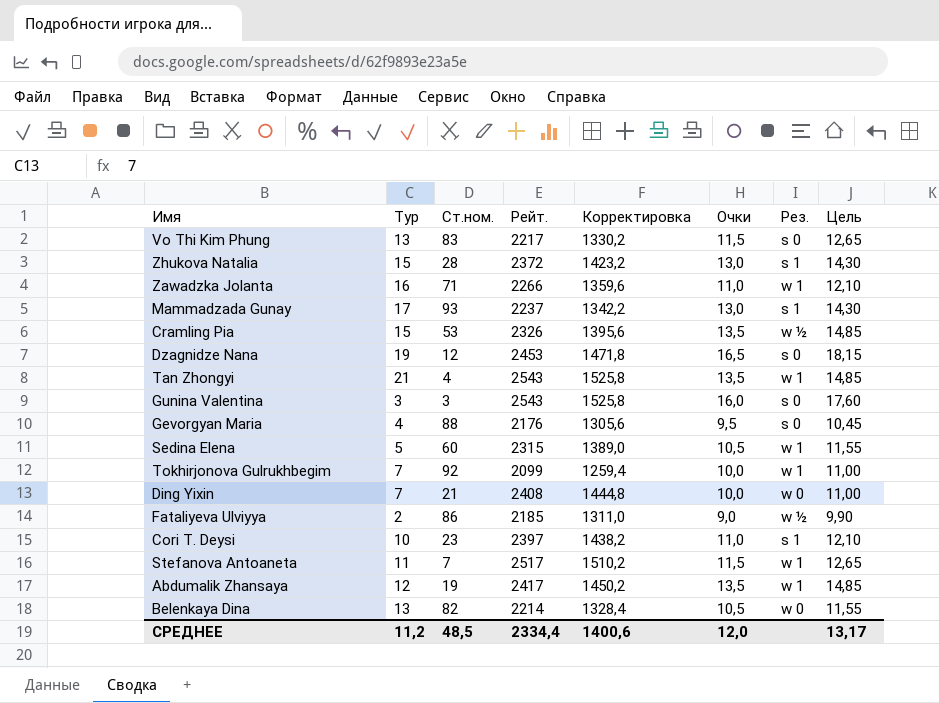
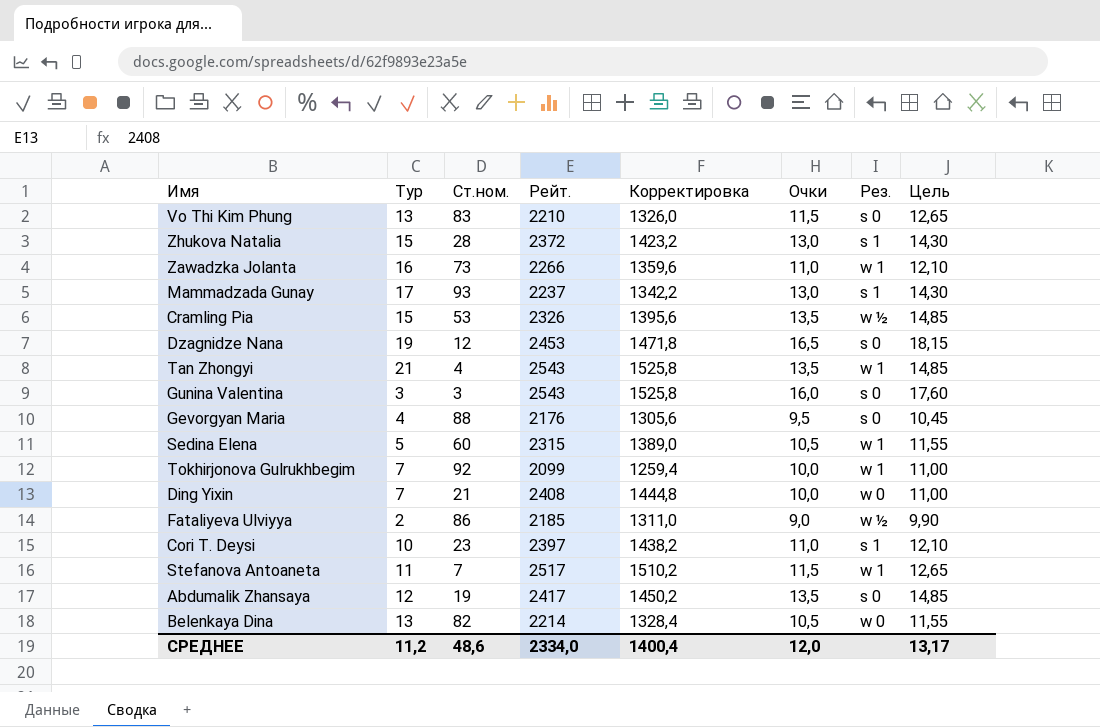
Vo Thi Kim Phung | Рейт.: 2217 -> 2210
Vo Thi Kim Phung | Корректировка: 1330,2 -> 1326,0
Zawadzka Jolanta | Ст.ном.: 71 -> 73
Abdumalik Zhansaya | Рез.: w 1 -> s 0
СРЕДНЕЕ | Ст.ном.: 48,5 -> 48,6
СРЕДНЕЕ | Рейт.: 2334,4 -> 2334,0
СРЕДНЕЕ | Корректировка: 1400,6 -> 1400,4

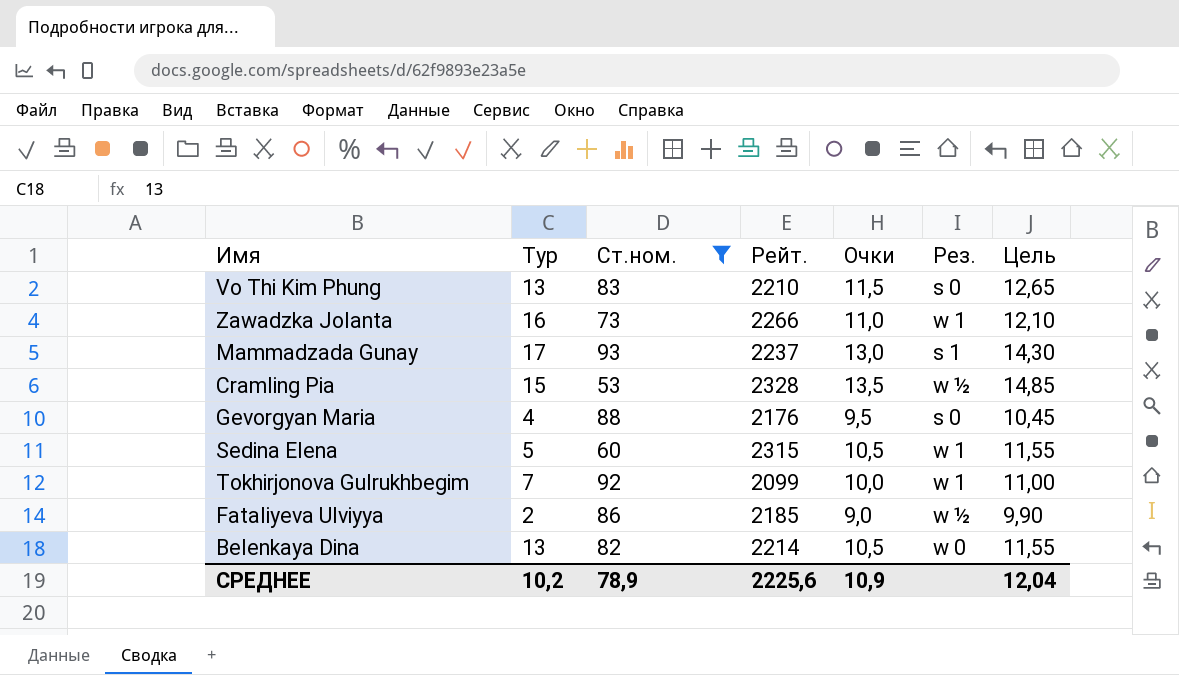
filter: none -> Ст.ном. >= 53
column Корректировка | formula: [Рейт.] * 0,6 -> none
Cramling Pia | Рейт.: 2326 -> 2328
СРЕДНЕЕ | Тур: 11,2 -> 10,2
СРЕДНЕЕ | Ст.ном.: 48,6 -> 78,9
СРЕДНЕЕ | Рейт.: 2334,0 -> 2225,6
СРЕДНЕЕ | Очки: 12,0 -> 10,9
СРЕДНЕЕ | Цель: 13,17 -> 12,04

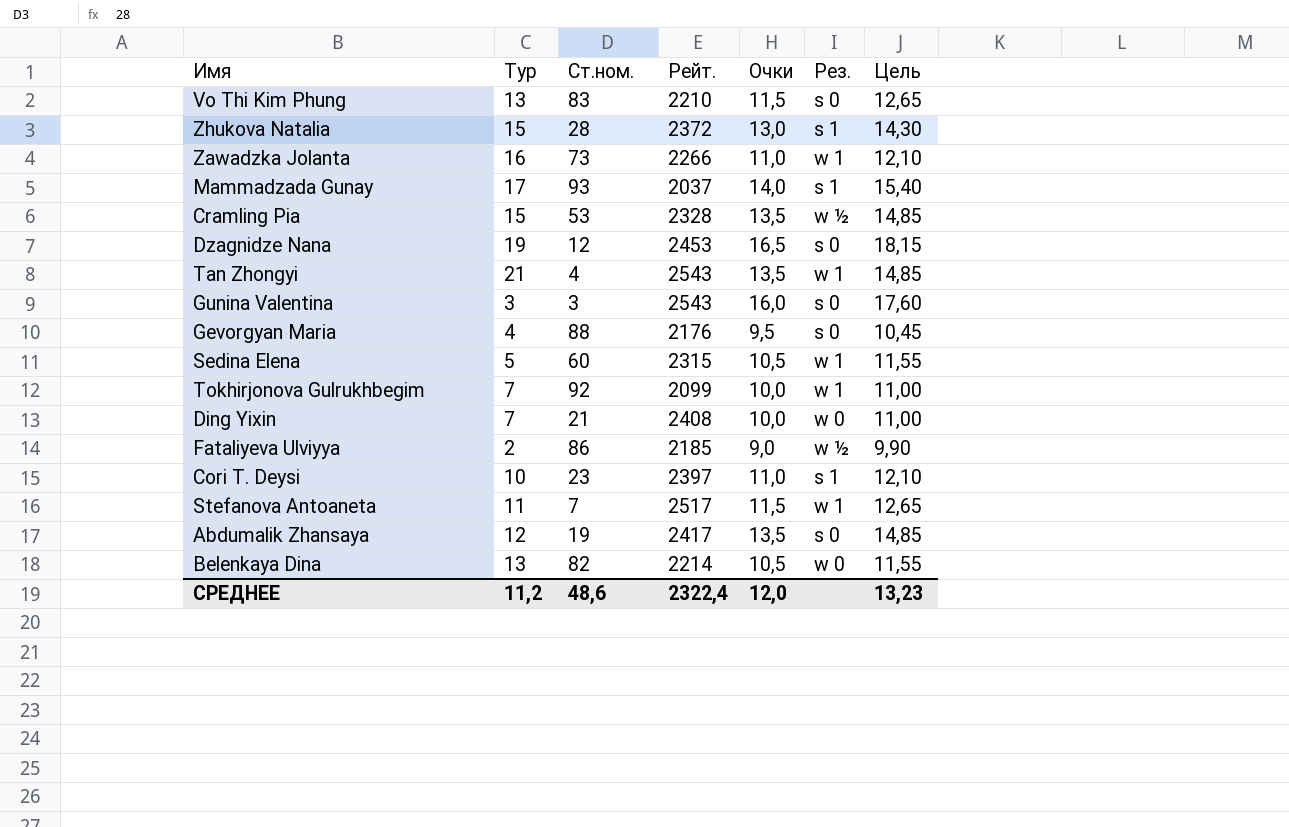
filter: Ст.ном. >= 53 -> none
Mammadzada Gunay | Рейт.: 2237 -> 2037
Mammadzada Gunay | Очки: 13,0 -> 14,0
Mammadzada Gunay | Цель: 14,30 -> 15,40
СРЕДНЕЕ | Тур: 10,2 -> 11,2
СРЕДНЕЕ | Ст.ном.: 78,9 -> 48,6
СРЕДНЕЕ | Рейт.: 2225,6 -> 2322,4
СРЕДНЕЕ | Очки: 10,9 -> 12,0
СРЕДНЕЕ | Цель: 12,04 -> 13,23

